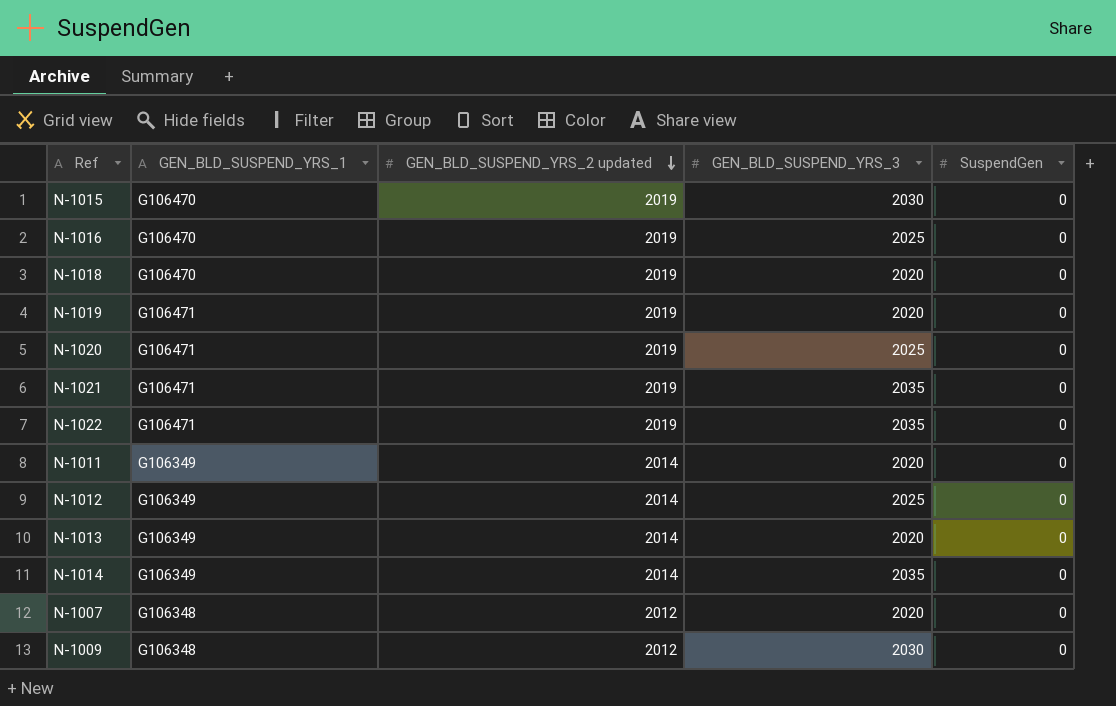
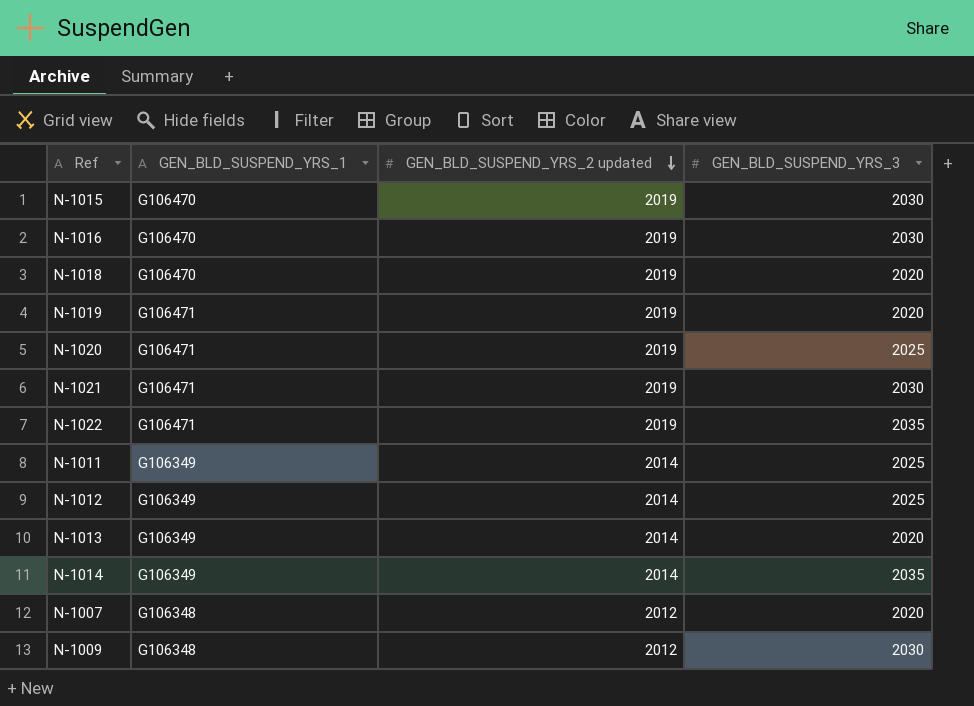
column SuspendGen | position: 5 -> none
N-1016 | GEN_BLD_SUSPEND_YRS_3: 2025 -> 2030
N-1021 | GEN_BLD_SUSPEND_YRS_3: 2035 -> 2030
N-1011 | GEN_BLD_SUSPEND_YRS_3: 2020 -> 2025

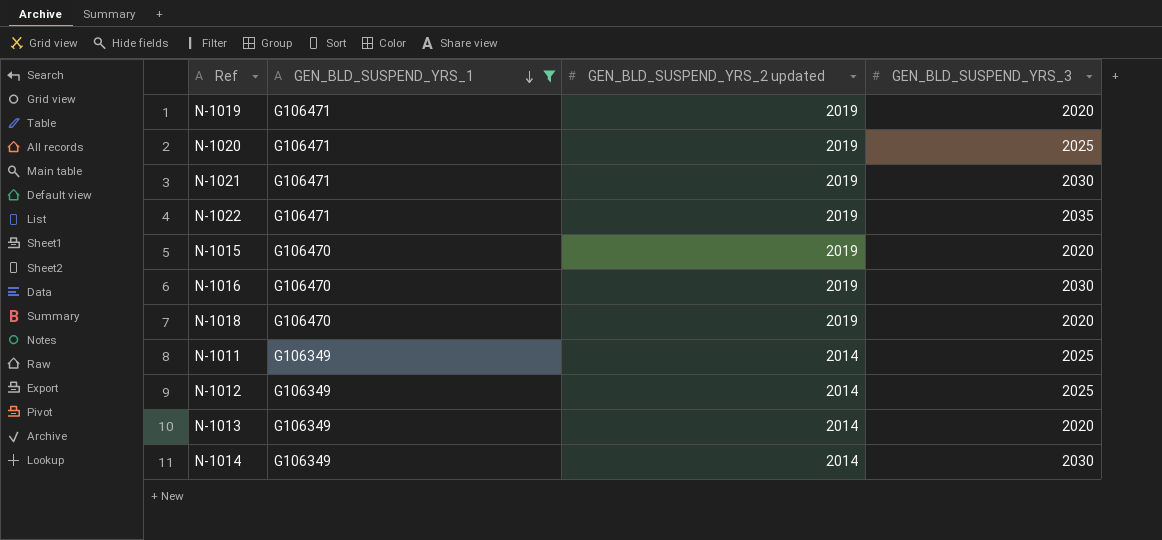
filter: none -> GEN_BLD_SUSPEND_YRS_1 != G106348
row order: GEN_BLD_SUSPEND_YRS_2 updated descending -> GEN_BLD_SUSPEND_YRS_1 descending
N-1015 | GEN_BLD_SUSPEND_YRS_3: 2030 -> 2020
N-1014 | GEN_BLD_SUSPEND_YRS_3: 2035 -> 2030

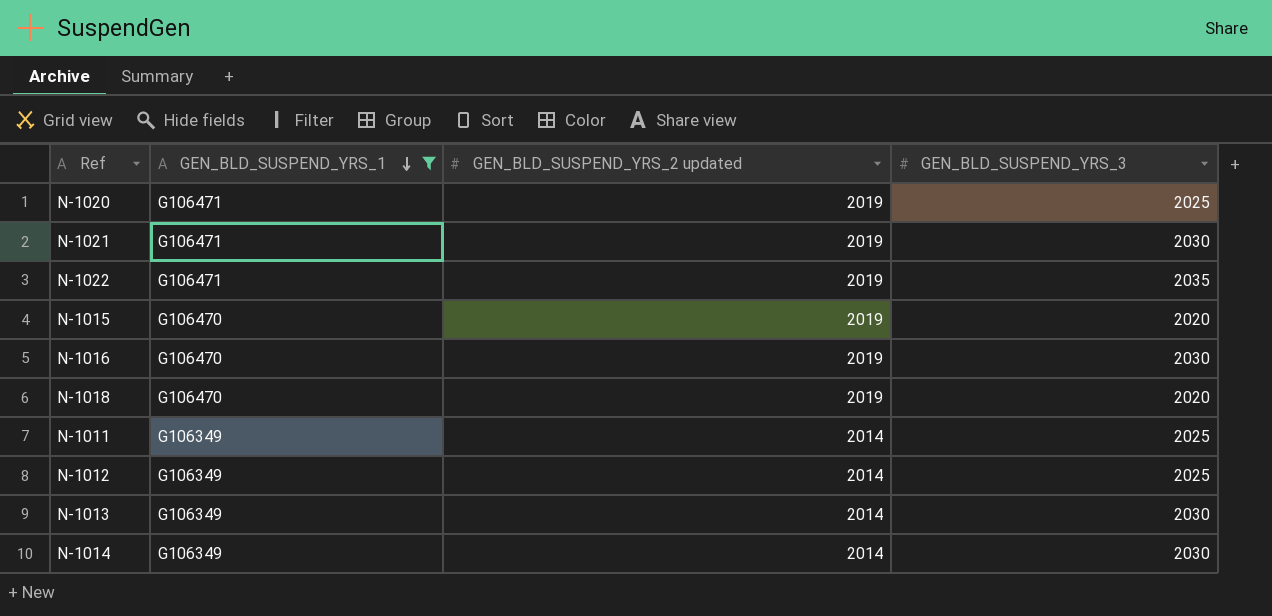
row N-1019: G106471 | 2019 | 2020 -> none
N-1013 | GEN_BLD_SUSPEND_YRS_3: 2020 -> 2030

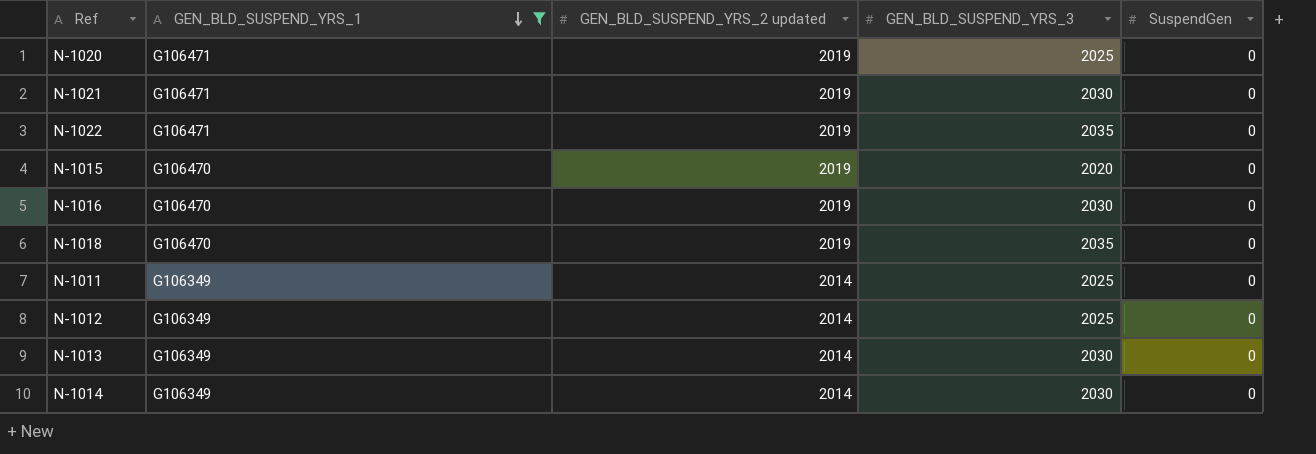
column SuspendGen | position: none -> 5
N-1018 | GEN_BLD_SUSPEND_YRS_3: 2020 -> 2035

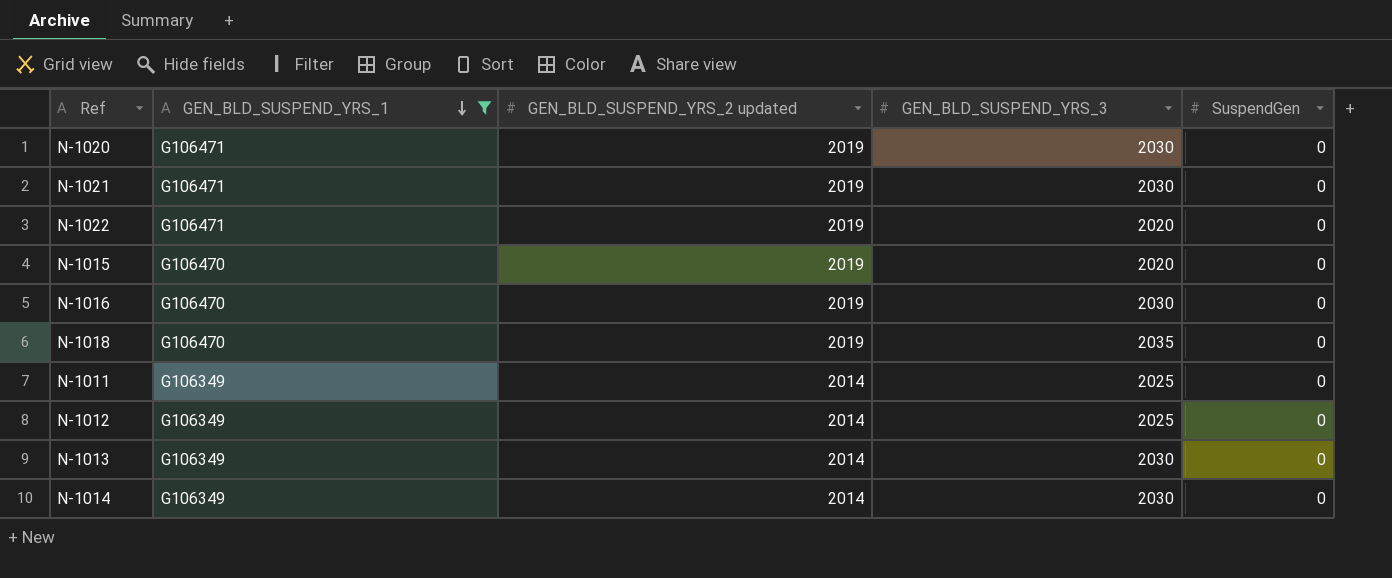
N-1020 | GEN_BLD_SUSPEND_YRS_3: 2025 -> 2030
N-1022 | GEN_BLD_SUSPEND_YRS_3: 2035 -> 2020

